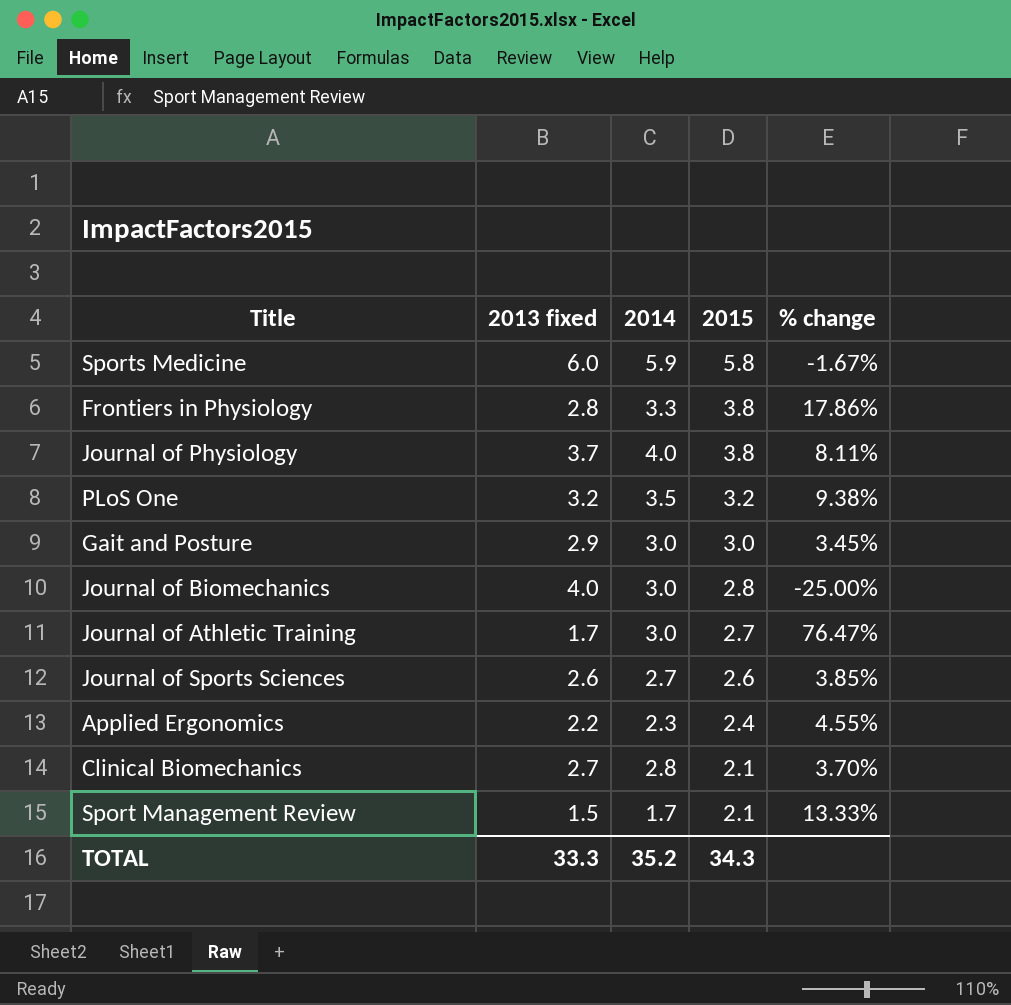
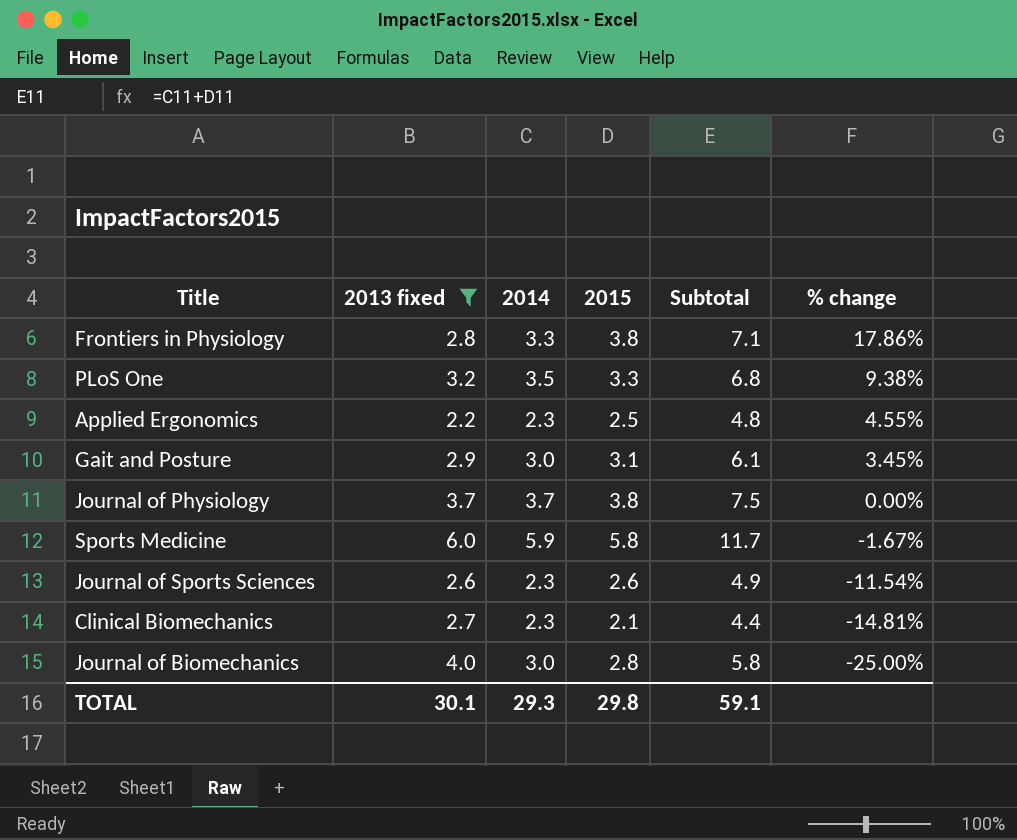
filter: none -> 2013 fixed >= 2.2
row order: 2015 descending -> % change descending
column Subtotal | formula: none -> [2014] + [2015]
PLoS One | 2015: 3.2 -> 3.3
Applied Ergonomics | 2015: 2.4 -> 2.5
Gait and Posture | 2015: 3.0 -> 3.1
Journal of Physiology | 2014: 4.0 -> 3.7
Journal of Physiology | % change: 8.11% -> 0.00%
Journal of Sports Sciences | 2014: 2.7 -> 2.3
Journal of Sports Sciences | % change: 3.85% -> -11.54%
Clinical Biomechanics | 2014: 2.8 -> 2.3
Clinical Biomechanics | % change: 3.70% -> -14.81%
TOTAL | 2013 fixed: 33.3 -> 30.1
TOTAL | 2014: 35.2 -> 29.3
TOTAL | 2015: 34.3 -> 29.8

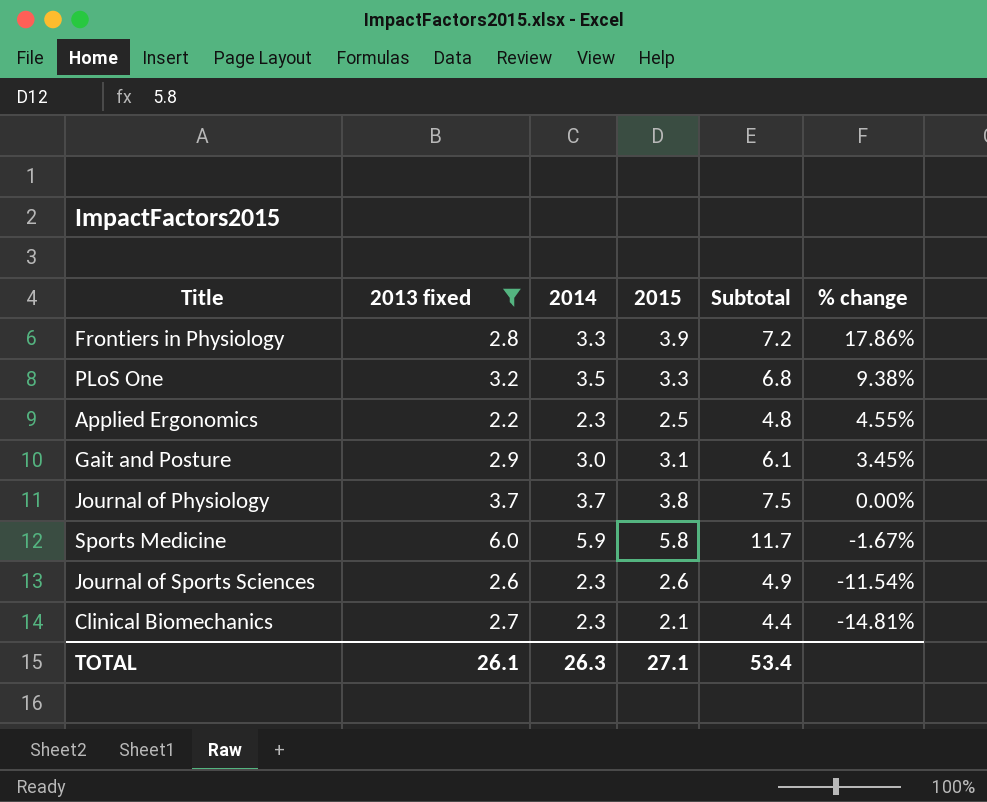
row Journal of Biomechanics: 4.0 | 3.0 | 2.8 | 5.8 | -25.00% -> none
Frontiers in Physiology | 2015: 3.8 -> 3.9
Frontiers in Physiology | Subtotal: 7.1 -> 7.2
TOTAL | 2013 fixed: 30.1 -> 26.1
TOTAL | 2014: 29.3 -> 26.3
TOTAL | 2015: 29.8 -> 27.1
TOTAL | Subtotal: 59.1 -> 53.4

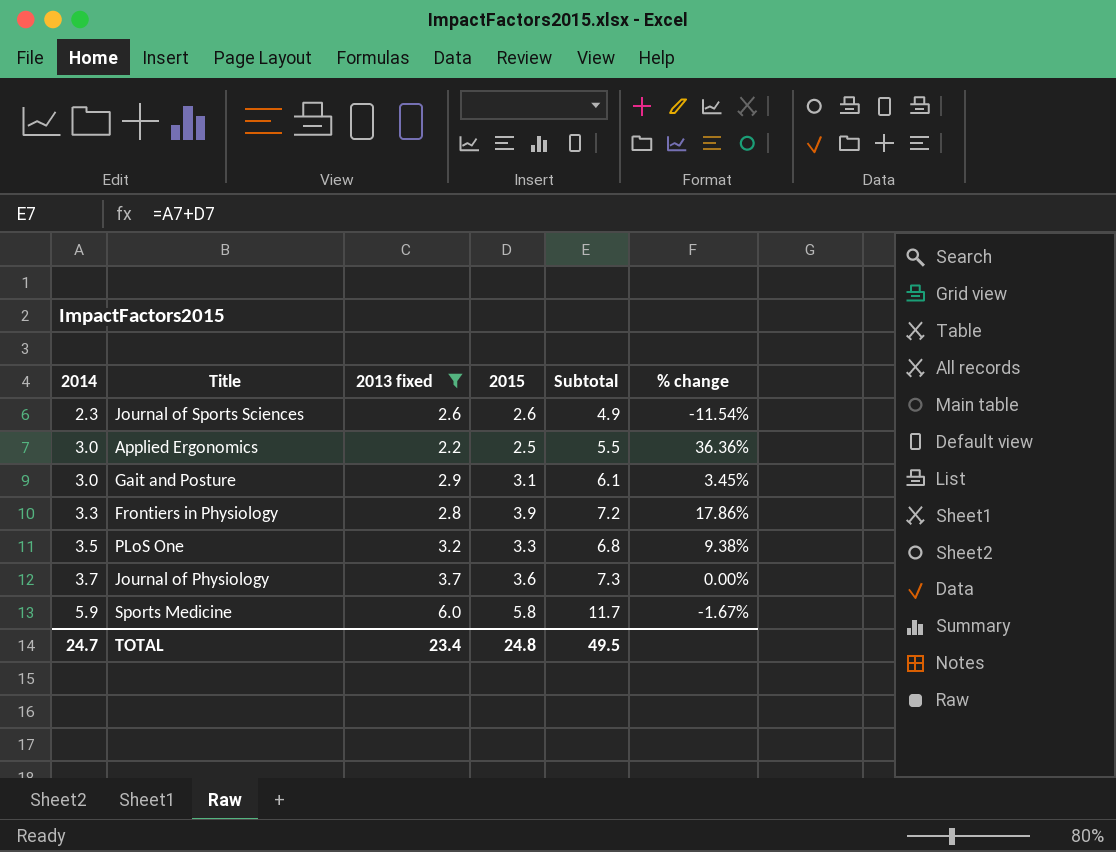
row order: % change descending -> 2014 ascending
column 2014 | position: 3 -> 1
row Clinical Biomechanics: 2.7 | 2.3 | 2.1 | 4.4 | -14.81% -> none
Applied Ergonomics | 2014: 2.3 -> 3.0
Applied Ergonomics | Subtotal: 4.8 -> 5.5
Applied Ergonomics | % change: 4.55% -> 36.36%
Journal of Physiology | 2015: 3.8 -> 3.6
Journal of Physiology | Subtotal: 7.5 -> 7.3
TOTAL | 2014: 26.3 -> 24.7
TOTAL | 2013 fixed: 26.1 -> 23.4
TOTAL | 2015: 27.1 -> 24.8
TOTAL | Subtotal: 53.4 -> 49.5

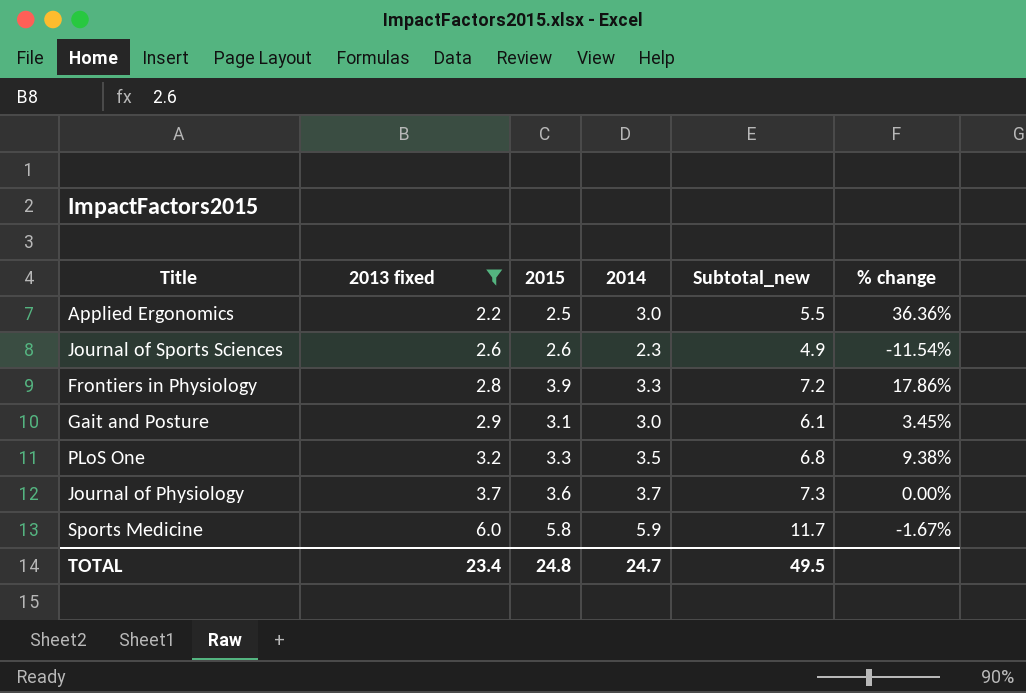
row order: 2014 ascending -> 2013 fixed ascending
column 2014 | position: 1 -> 4
column name: Subtotal -> Subtotal_new

